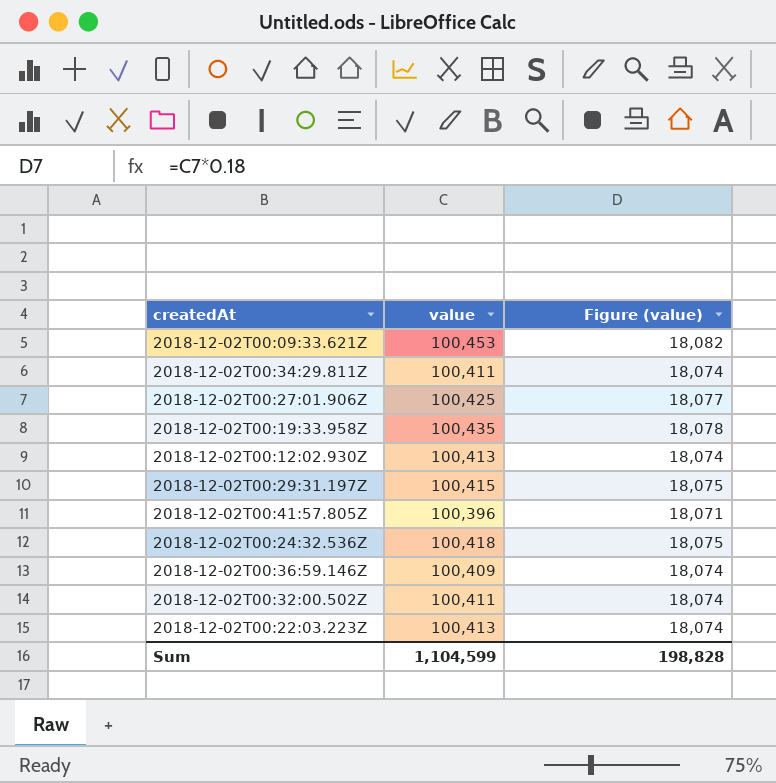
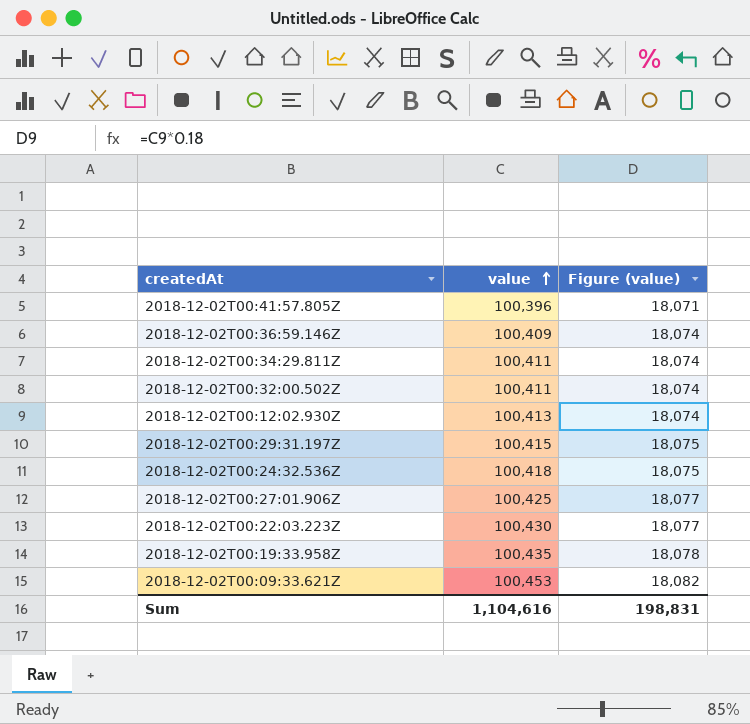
row order: none -> value ascending
2018-12-02T00:22:03.223Z | value: 100,413 -> 100,430
2018-12-02T00:22:03.223Z | Figure (value): 18,074 -> 18,077
Sum | value: 1,104,599 -> 1,104,616
Sum | Figure (value): 198,828 -> 198,831

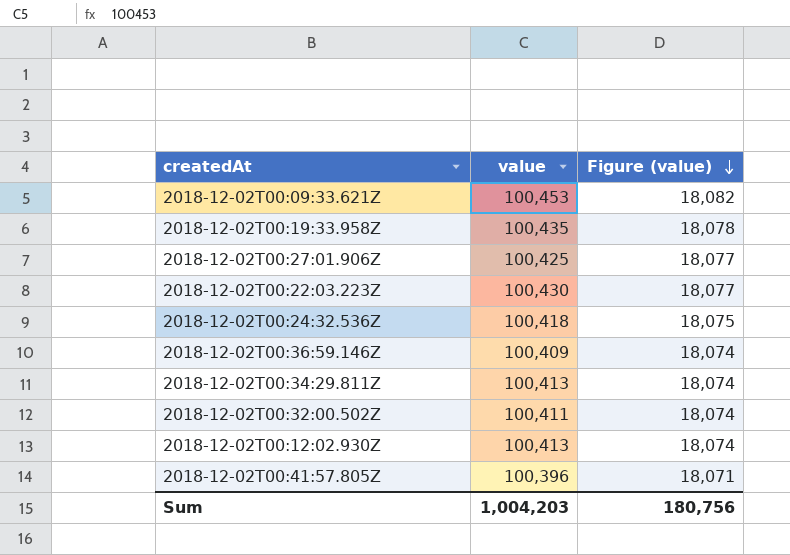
row order: value ascending -> Figure (value) descending
row 2018-12-02T00:29:31.197Z: 100,415 | 18,075 -> none
2018-12-02T00:34:29.811Z | value: 100,411 -> 100,413
Sum | value: 1,104,616 -> 1,004,203
Sum | Figure (value): 198,831 -> 180,756

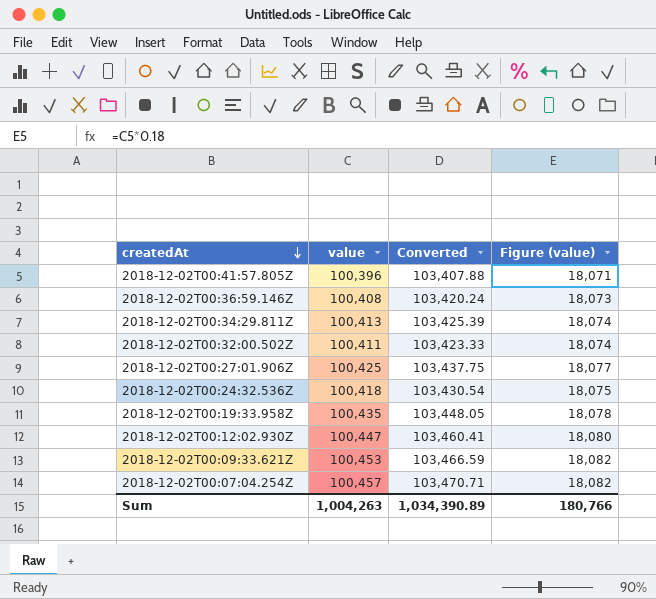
row order: Figure (value) descending -> createdAt descending
column Converted | formula: none -> [value] * 1.03
row 2018-12-02T00:22:03.223Z: 100,430 | 18,077 -> none
2018-12-02T00:36:59.146Z | value: 100,409 -> 100,408
2018-12-02T00:36:59.146Z | Figure (value): 18,074 -> 18,073
2018-12-02T00:12:02.930Z | value: 100,413 -> 100,447
2018-12-02T00:12:02.930Z | Figure (value): 18,074 -> 18,080
row 2018-12-02T00:07:04.254Z: none -> 100,457 | 103,470.71 | 18,082
Sum | value: 1,004,203 -> 1,004,263
Sum | Figure (value): 180,756 -> 180,766

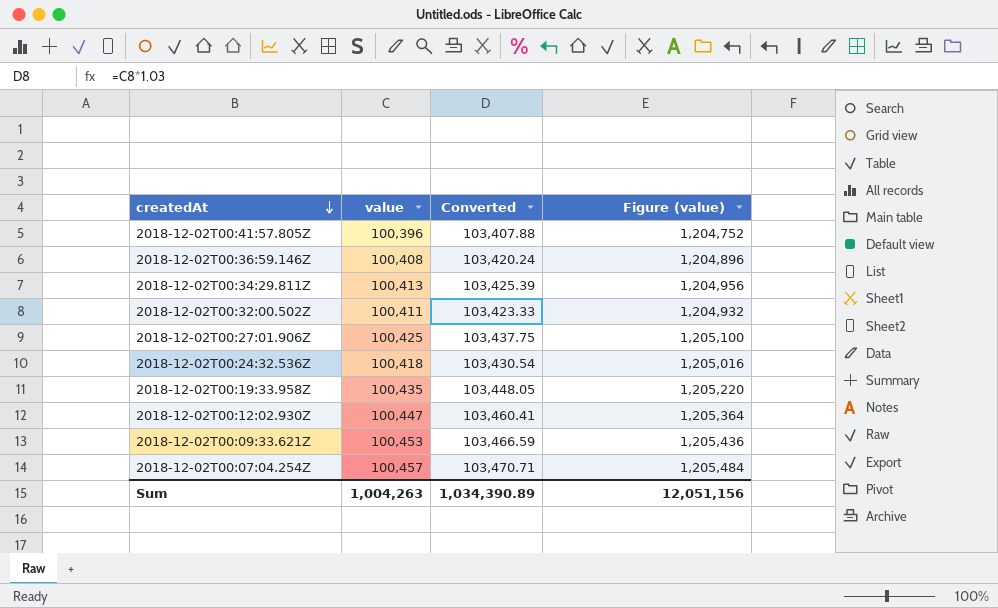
column Figure (value) | formula: [value] * 0.18 -> [value] * 12
Sum | Figure (value): 180,766 -> 12,051,156

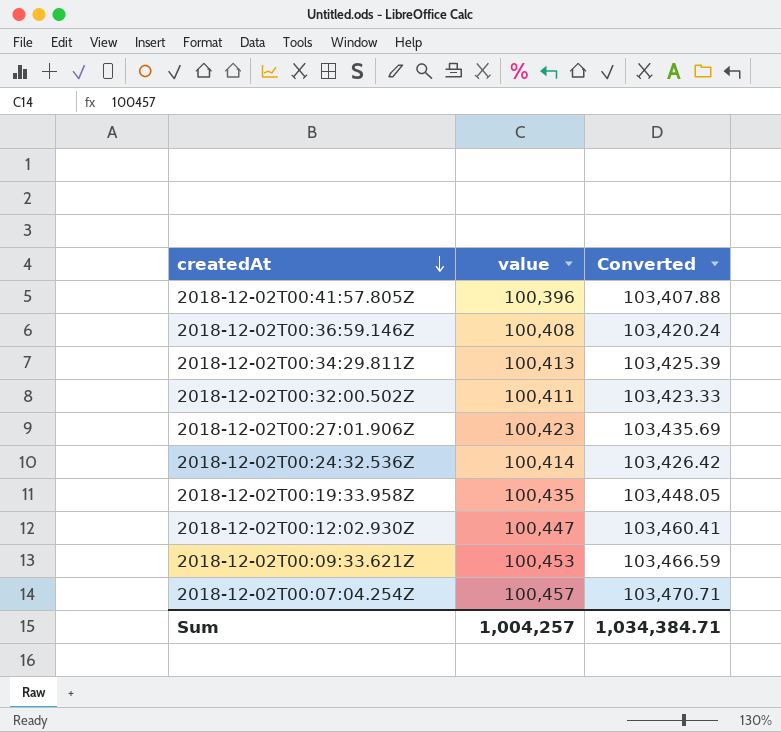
column Figure (value) | formula: [value] * 12 -> none
2018-12-02T00:27:01.906Z | value: 100,425 -> 100,423
2018-12-02T00:27:01.906Z | Converted: 103,437.75 -> 103,435.69
2018-12-02T00:24:32.536Z | value: 100,418 -> 100,414
2018-12-02T00:24:32.536Z | Converted: 103,430.54 -> 103,426.42
Sum | value: 1,004,263 -> 1,004,257
Sum | Converted: 1,034,390.89 -> 1,034,384.71

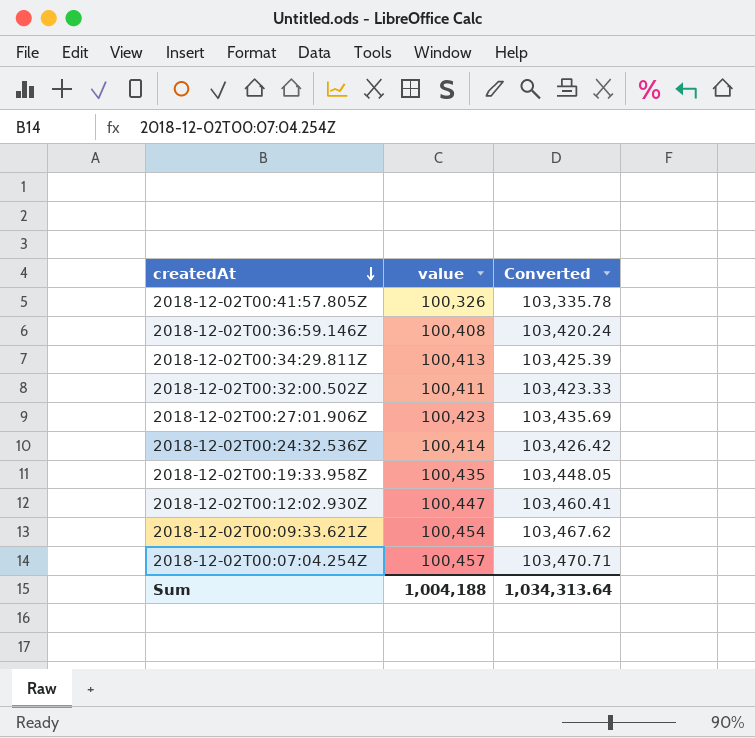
2018-12-02T00:41:57.805Z | value: 100,396 -> 100,326
2018-12-02T00:41:57.805Z | Converted: 103,407.88 -> 103,335.78
2018-12-02T00:09:33.621Z | value: 100,453 -> 100,454
2018-12-02T00:09:33.621Z | Converted: 103,466.59 -> 103,467.62
Sum | value: 1,004,257 -> 1,004,188
Sum | Converted: 1,034,384.71 -> 1,034,313.64

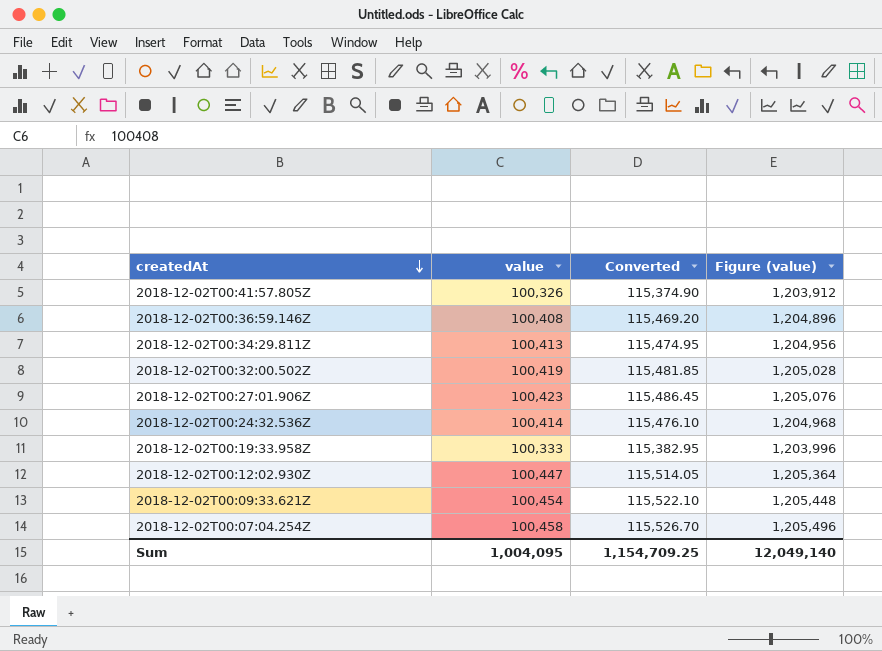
column Converted | formula: [value] * 1.03 -> [value] * 1.15
column Figure (value) | formula: none -> [value] * 12
2018-12-02T00:32:00.502Z | value: 100,411 -> 100,419
2018-12-02T00:19:33.958Z | value: 100,435 -> 100,333
2018-12-02T00:07:04.254Z | value: 100,457 -> 100,458
Sum | value: 1,004,188 -> 1,004,095
Sum | Converted: 1,034,313.64 -> 1,154,709.25

